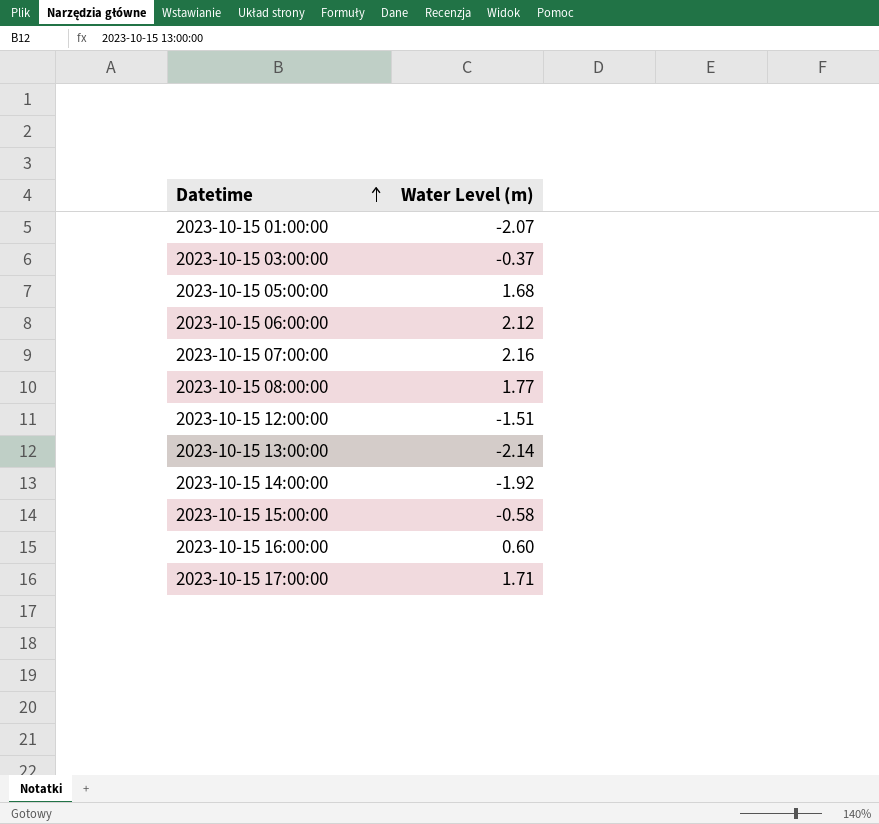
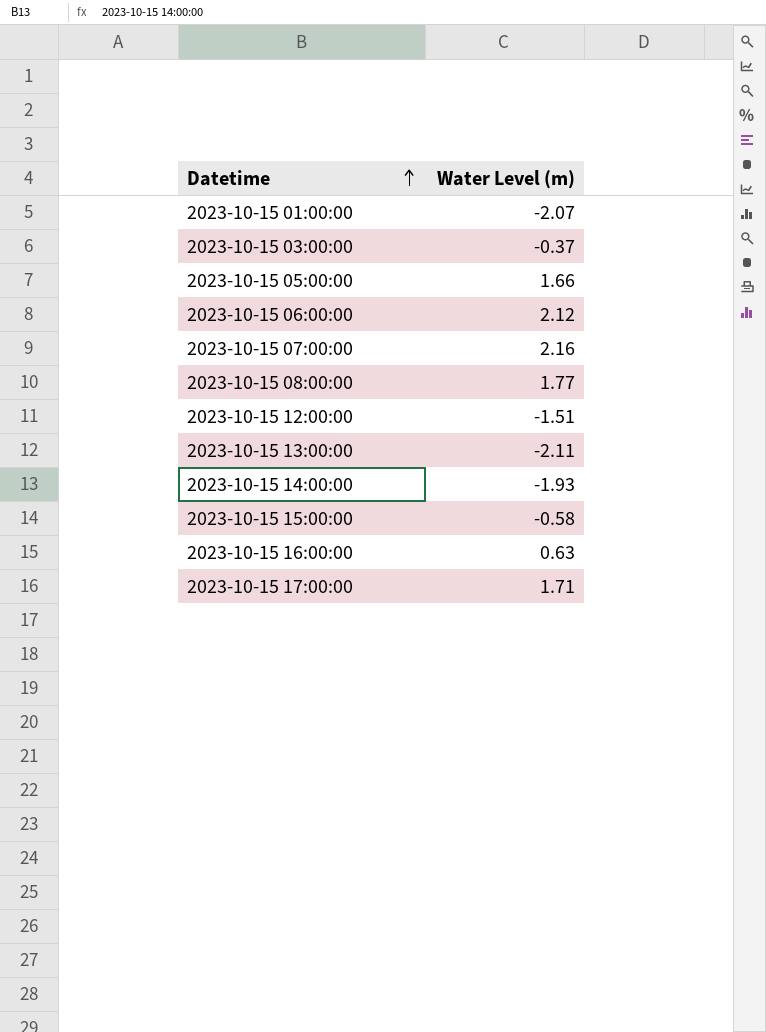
2023-10-15 05:00:00 | Water Level (m): 1.68 -> 1.66
2023-10-15 13:00:00 | Water Level (m): -2.14 -> -2.11
2023-10-15 14:00:00 | Water Level (m): -1.92 -> -1.93
2023-10-15 16:00:00 | Water Level (m): 0.60 -> 0.63

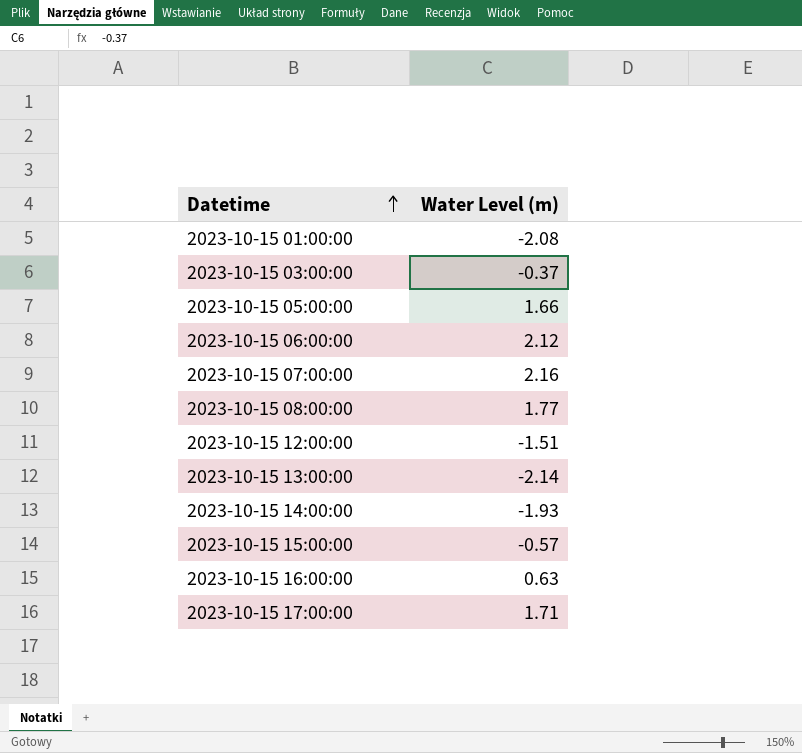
2023-10-15 01:00:00 | Water Level (m): -2.07 -> -2.08
2023-10-15 13:00:00 | Water Level (m): -2.11 -> -2.14
2023-10-15 15:00:00 | Water Level (m): -0.58 -> -0.57

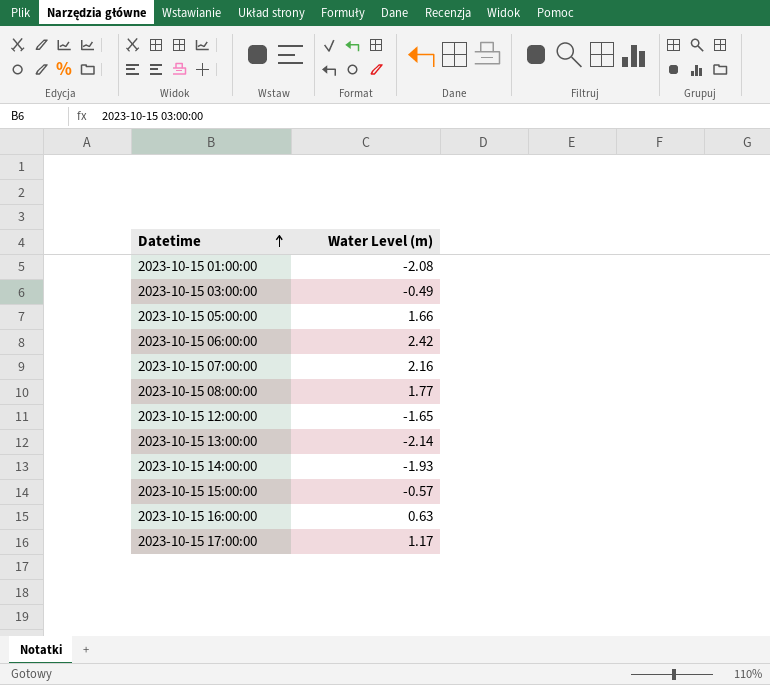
2023-10-15 03:00:00 | Water Level (m): -0.37 -> -0.49
2023-10-15 06:00:00 | Water Level (m): 2.12 -> 2.42
2023-10-15 12:00:00 | Water Level (m): -1.51 -> -1.65
2023-10-15 17:00:00 | Water Level (m): 1.71 -> 1.17

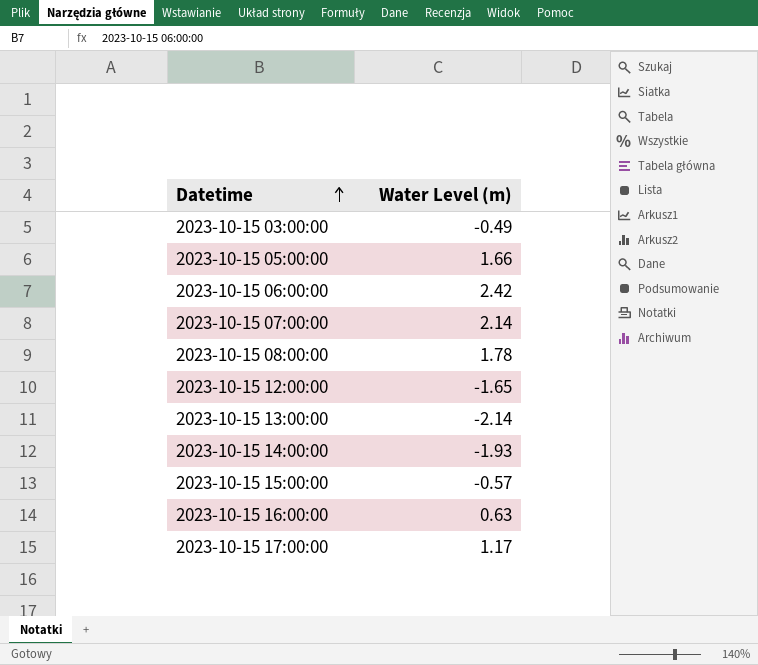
row 2023-10-15 01:00:00: -2.08 -> none
2023-10-15 07:00:00 | Water Level (m): 2.16 -> 2.14
2023-10-15 08:00:00 | Water Level (m): 1.77 -> 1.78

